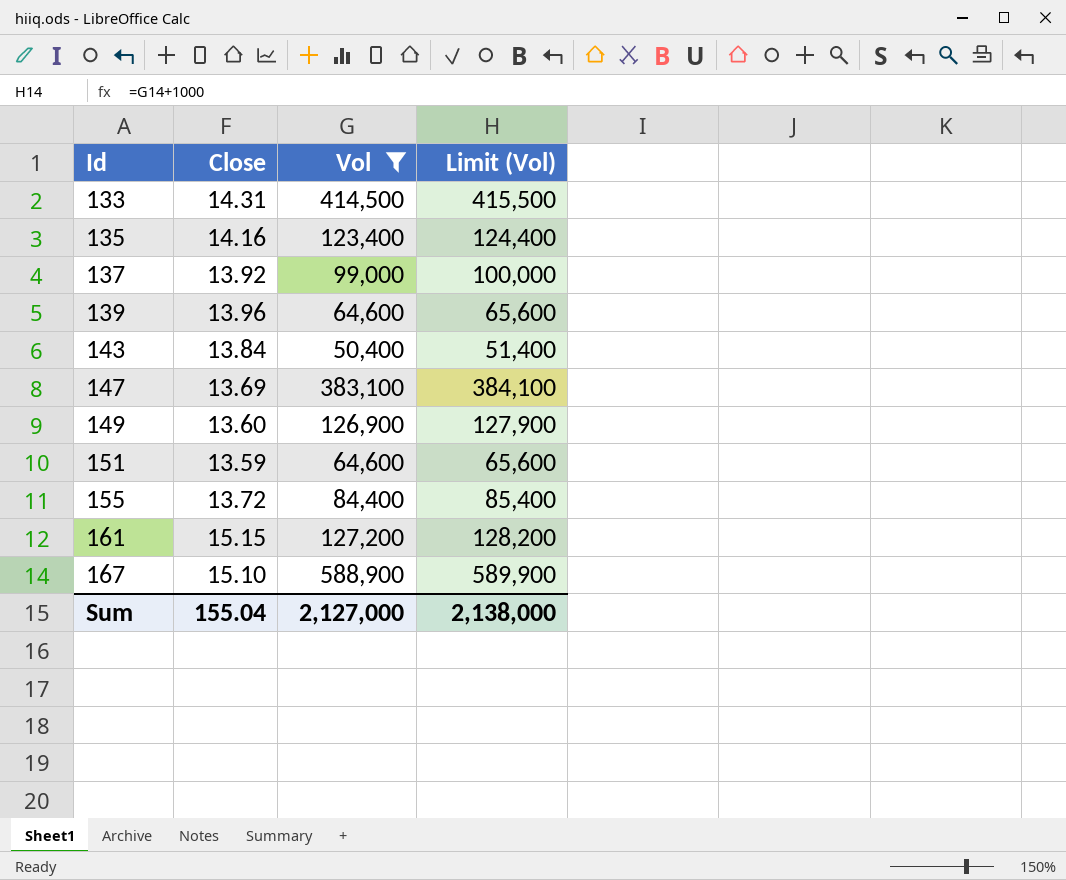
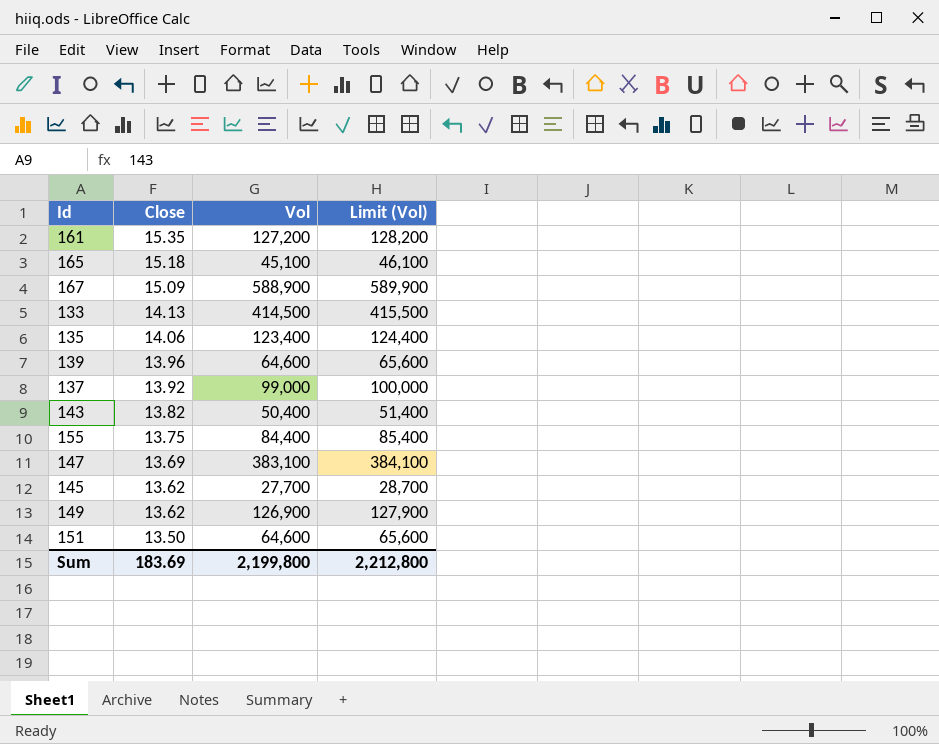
filter: Vol >= 50,400 -> none
row order: Id ascending -> Close descending
161 | Close: 15.15 -> 15.35
167 | Close: 15.10 -> 15.09
133 | Close: 14.31 -> 14.13
135 | Close: 14.16 -> 14.06
143 | Close: 13.84 -> 13.82
155 | Close: 13.72 -> 13.75
149 | Close: 13.60 -> 13.62
151 | Close: 13.59 -> 13.50
Sum | Close: 155.04 -> 183.69
Sum | Vol: 2,127,000 -> 2,199,800
Sum | Limit (Vol): 2,138,000 -> 2,212,800

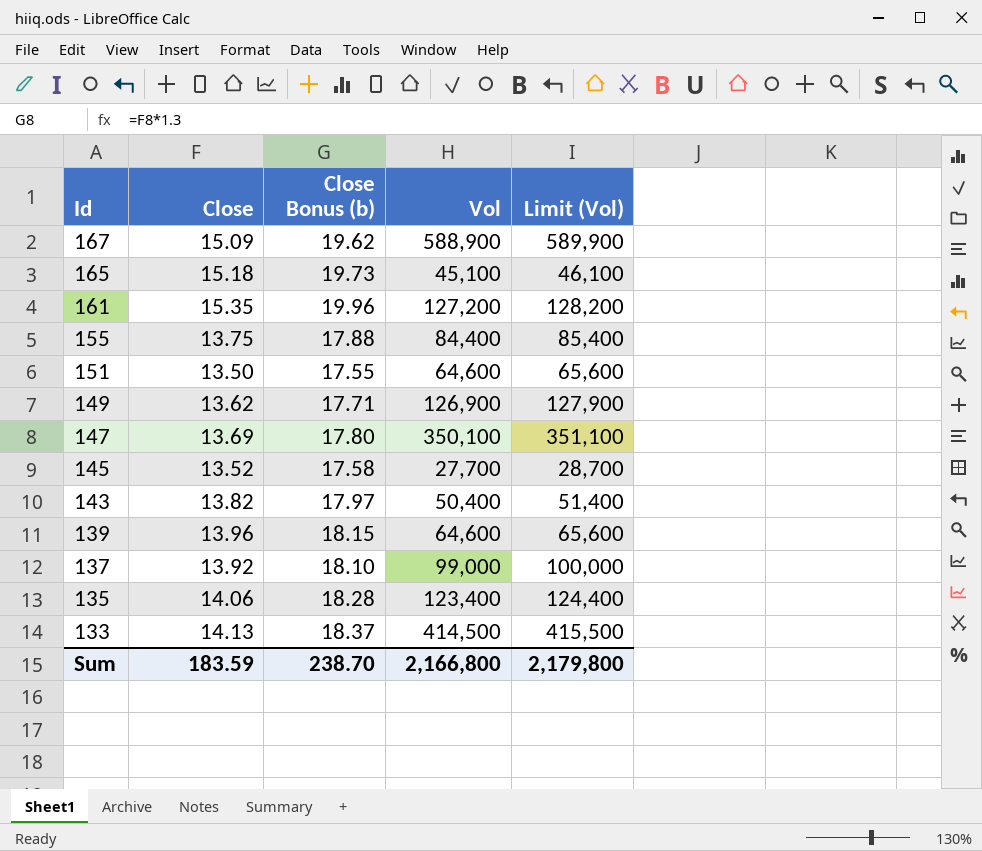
row order: Close descending -> Id descending
column Close Bonus (b) | formula: none -> [Close] * 1.3
147 | Vol: 383,100 -> 350,100
147 | Limit (Vol): 384,100 -> 351,100
145 | Close: 13.62 -> 13.52
Sum | Close: 183.69 -> 183.59
Sum | Vol: 2,199,800 -> 2,166,800
Sum | Limit (Vol): 2,212,800 -> 2,179,800

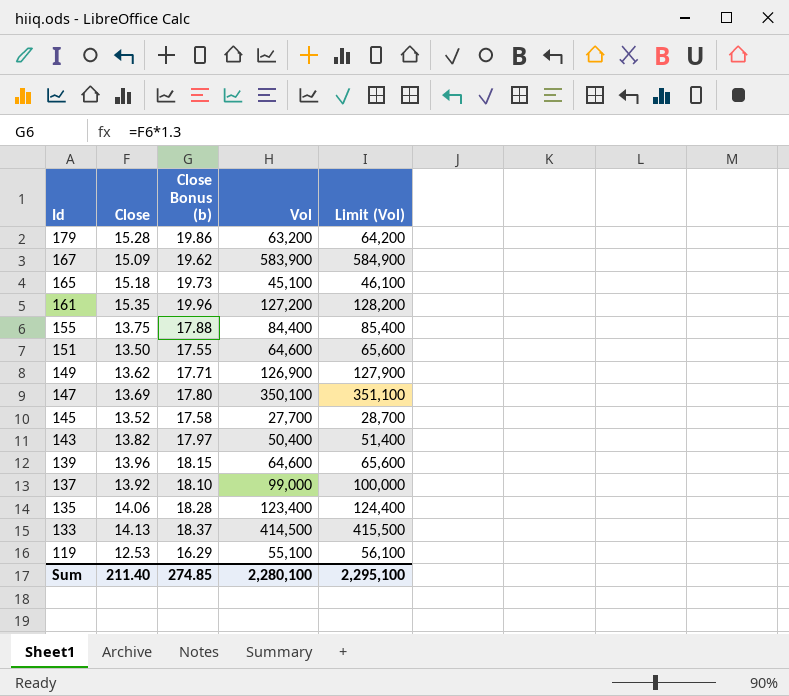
row 179: none -> 15.28 | 19.86 | 63,200 | 64,200
167 | Vol: 588,900 -> 583,900
167 | Limit (Vol): 589,900 -> 584,900
row 119: none -> 12.53 | 16.29 | 55,100 | 56,100
Sum | Close: 183.59 -> 211.40
Sum | Close Bonus (b): 238.70 -> 274.85
Sum | Vol: 2,166,800 -> 2,280,100
Sum | Limit (Vol): 2,179,800 -> 2,295,100

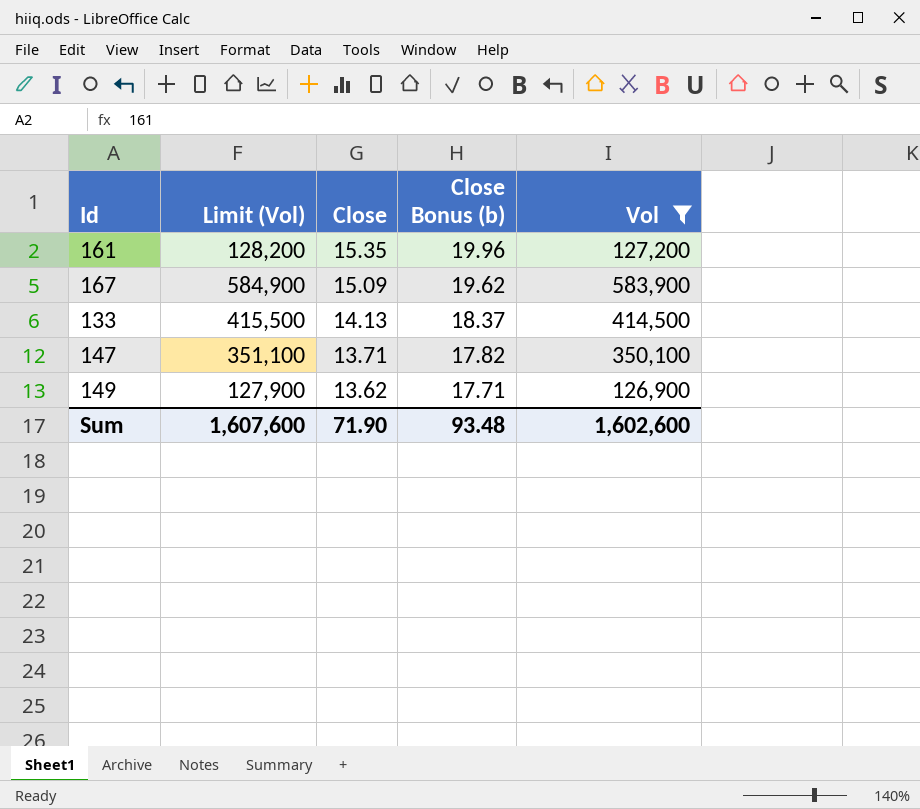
filter: none -> Vol >= 126,900
row order: Id descending -> Close descending
column Limit (Vol) | position: 5 -> 2
147 | Close: 13.69 -> 13.71
147 | Close Bonus (b): 17.80 -> 17.82
Sum | Limit (Vol): 2,295,100 -> 1,607,600
Sum | Close: 211.40 -> 71.90
Sum | Close Bonus (b): 274.85 -> 93.48
Sum | Vol: 2,280,100 -> 1,602,600

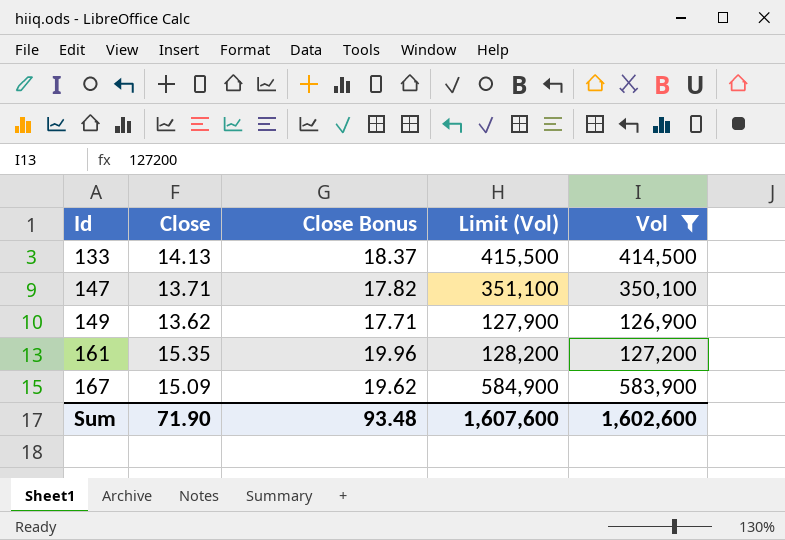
row order: Close descending -> Id ascending
column name: Close Bonus (b) -> Close Bonus
column Limit (Vol) | position: 2 -> 4

